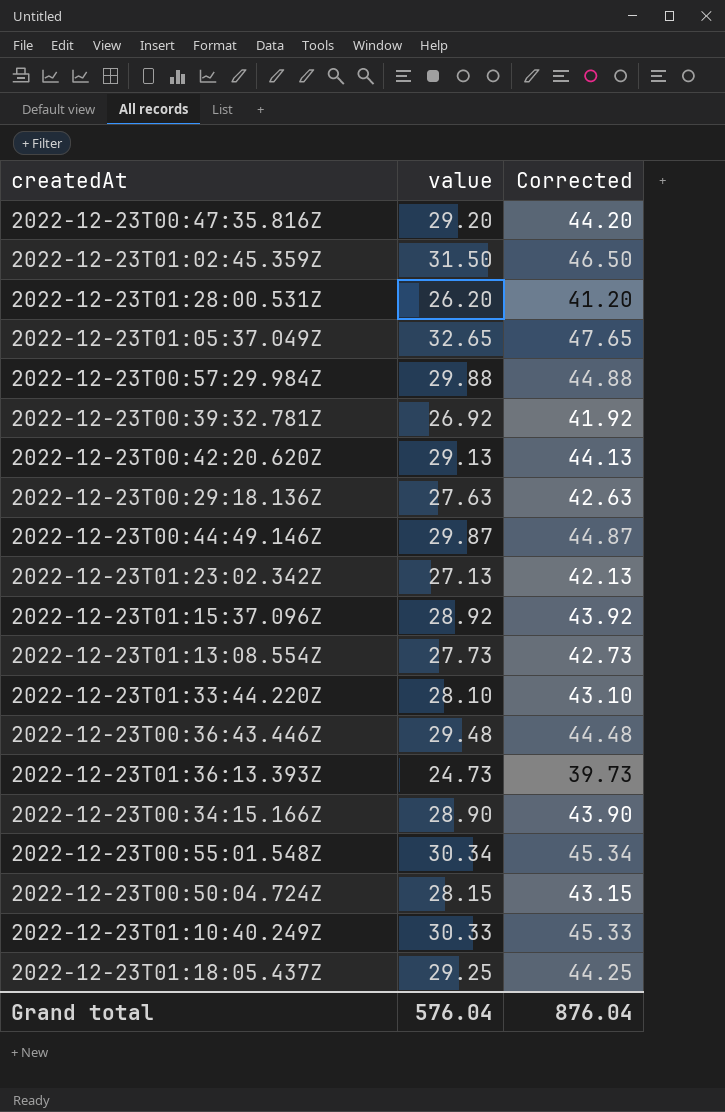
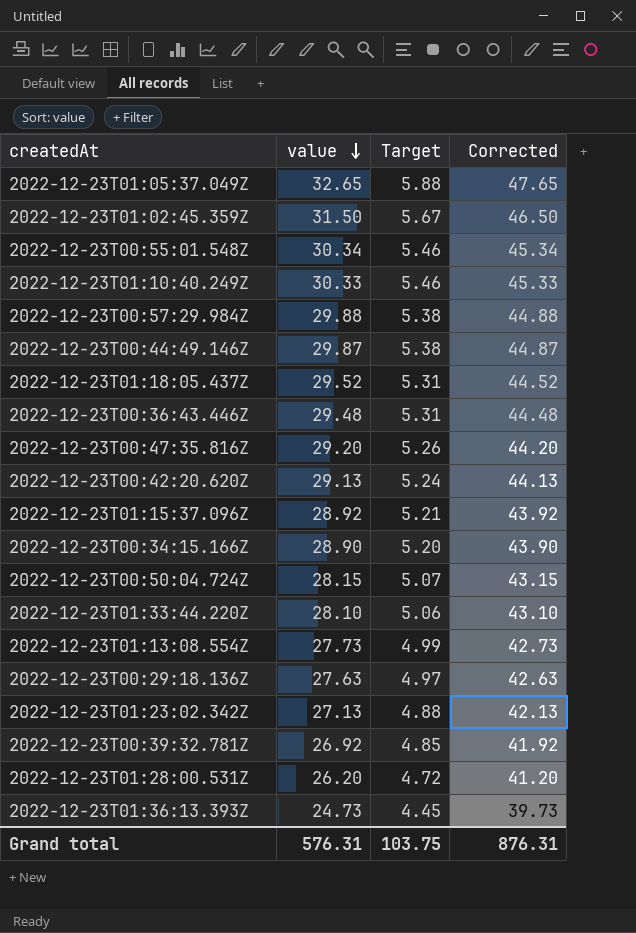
row order: none -> value descending
column Target | formula: none -> [value] * 0.18
2022-12-23T01:18:05.437Z | value: 29.25 -> 29.52
2022-12-23T01:18:05.437Z | Corrected: 44.25 -> 44.52
Grand total | value: 576.04 -> 576.31
Grand total | Corrected: 876.04 -> 876.31

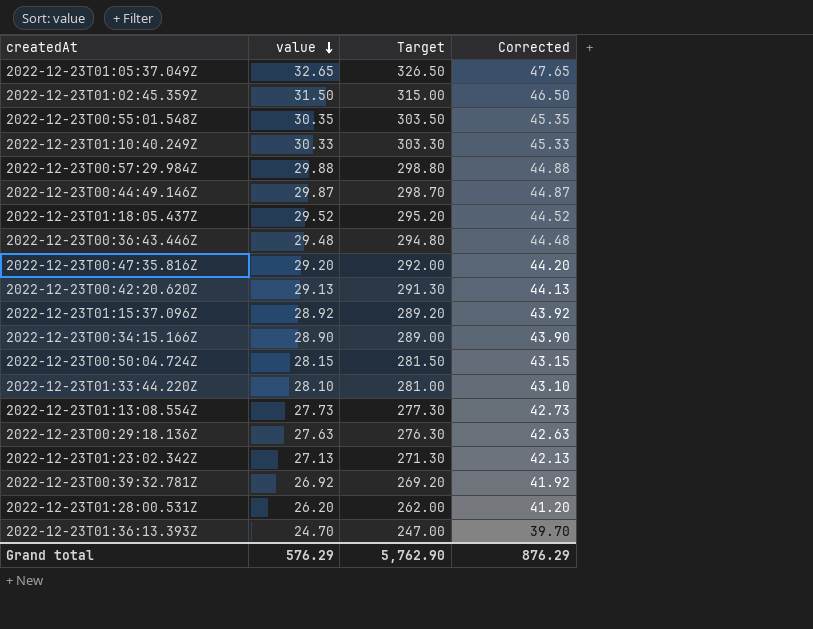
column Target | formula: [value] * 0.18 -> [value] * 10
2022-12-23T00:55:01.548Z | value: 30.34 -> 30.35
2022-12-23T00:55:01.548Z | Corrected: 45.34 -> 45.35
2022-12-23T01:36:13.393Z | value: 24.73 -> 24.70
2022-12-23T01:36:13.393Z | Corrected: 39.73 -> 39.70
Grand total | value: 576.31 -> 576.29
Grand total | Target: 103.75 -> 5,762.90
Grand total | Corrected: 876.31 -> 876.29

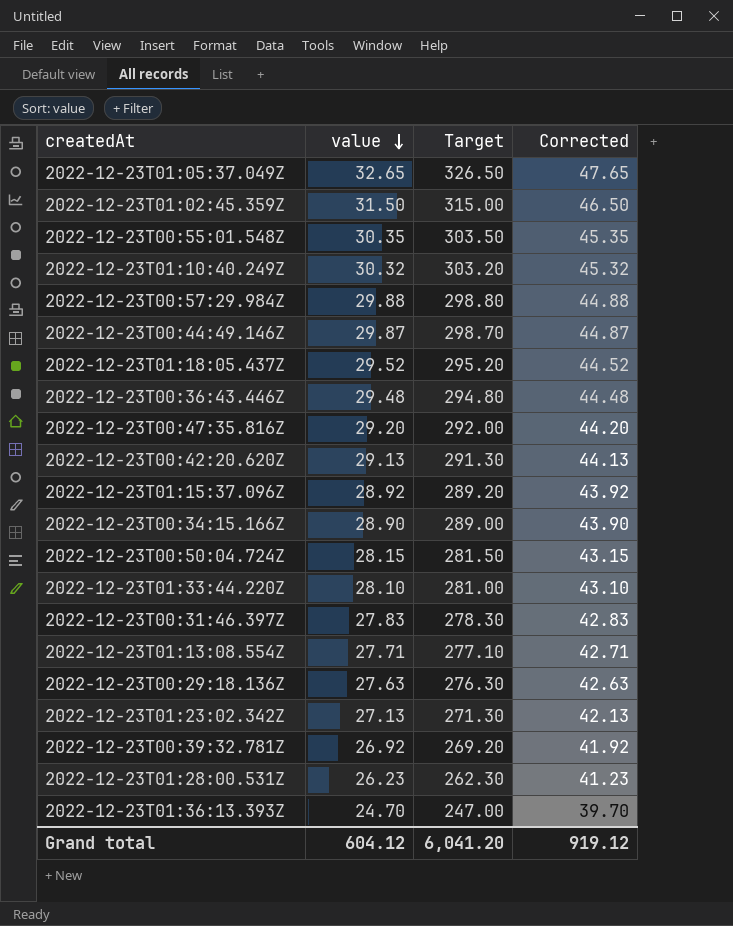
2022-12-23T01:10:40.249Z | value: 30.33 -> 30.32
2022-12-23T01:10:40.249Z | Target: 303.30 -> 303.20
2022-12-23T01:10:40.249Z | Corrected: 45.33 -> 45.32
row 2022-12-23T00:31:46.397Z: none -> 27.83 | 278.30 | 42.83
2022-12-23T01:13:08.554Z | value: 27.73 -> 27.71
2022-12-23T01:13:08.554Z | Target: 277.30 -> 277.10
2022-12-23T01:13:08.554Z | Corrected: 42.73 -> 42.71
2022-12-23T01:28:00.531Z | value: 26.20 -> 26.23
2022-12-23T01:28:00.531Z | Target: 262.00 -> 262.30
2022-12-23T01:28:00.531Z | Corrected: 41.20 -> 41.23
Grand total | value: 576.29 -> 604.12
Grand total | Target: 5,762.90 -> 6,041.20
Grand total | Corrected: 876.29 -> 919.12

